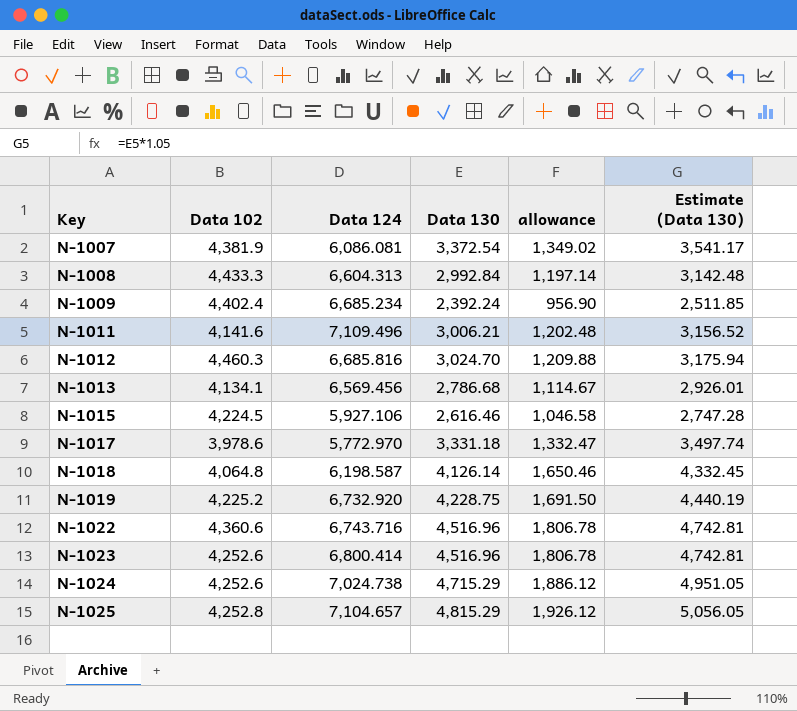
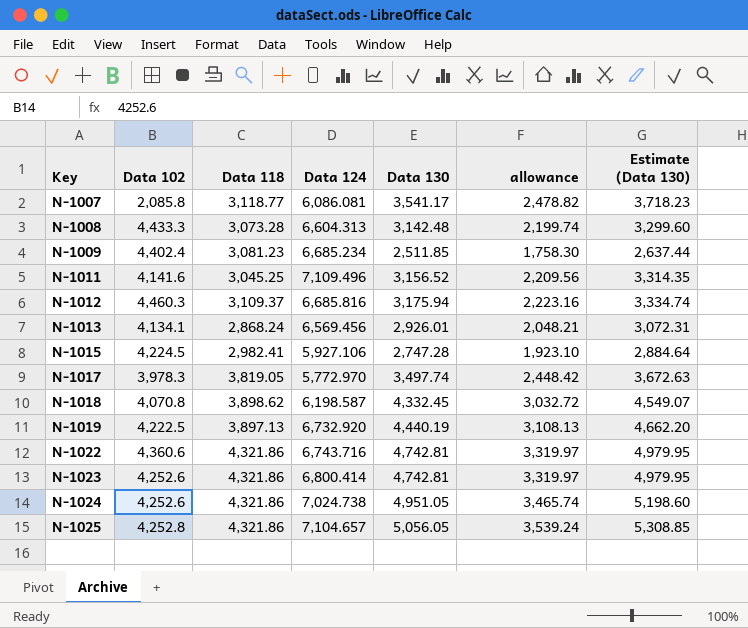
column Data 118 | position: none -> 3
column allowance | formula: [Data 130] * 0.4 -> [Data 130] * 0.7
N-1007 | Data 102: 4,381.9 -> 2,085.8
N-1007 | Data 130: 3,372.54 -> 3,541.17
N-1007 | Estimate (Data 130): 3,541.17 -> 3,718.23
N-1008 | Data 130: 2,992.84 -> 3,142.48
N-1008 | Estimate (Data 130): 3,142.48 -> 3,299.60
N-1009 | Data 130: 2,392.24 -> 2,511.85
N-1009 | Estimate (Data 130): 2,511.85 -> 2,637.44
N-1011 | Data 130: 3,006.21 -> 3,156.52
N-1011 | Estimate (Data 130): 3,156.52 -> 3,314.35
N-1012 | Data 130: 3,024.70 -> 3,175.94
N-1012 | Estimate (Data 130): 3,175.94 -> 3,334.74
N-1013 | Data 130: 2,786.68 -> 2,926.01
N-1013 | Estimate (Data 130): 2,926.01 -> 3,072.31
N-1015 | Data 130: 2,616.46 -> 2,747.28
N-1015 | Estimate (Data 130): 2,747.28 -> 2,884.64
N-1017 | Data 102: 3,978.6 -> 3,978.3
N-1017 | Data 130: 3,331.18 -> 3,497.74
N-1017 | Estimate (Data 130): 3,497.74 -> 3,672.63
N-1018 | Data 102: 4,064.8 -> 4,070.8
N-1018 | Data 130: 4,126.14 -> 4,332.45
N-1018 | Estimate (Data 130): 4,332.45 -> 4,549.07
N-1019 | Data 102: 4,225.2 -> 4,222.5
N-1019 | Data 130: 4,228.75 -> 4,440.19
N-1019 | Estimate (Data 130): 4,440.19 -> 4,662.20
N-1022 | Data 130: 4,516.96 -> 4,742.81
N-1022 | Estimate (Data 130): 4,742.81 -> 4,979.95
N-1023 | Data 130: 4,516.96 -> 4,742.81
N-1023 | Estimate (Data 130): 4,742.81 -> 4,979.95
N-1024 | Data 130: 4,715.29 -> 4,951.05
N-1024 | Estimate (Data 130): 4,951.05 -> 5,198.60
N-1025 | Data 130: 4,815.29 -> 5,056.05
N-1025 | Estimate (Data 130): 5,056.05 -> 5,308.85

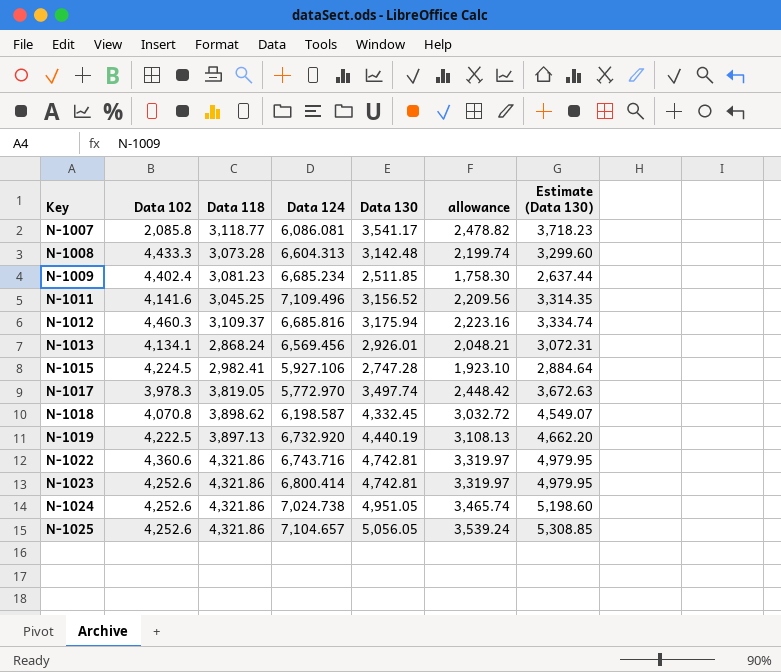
N-1025 | Data 102: 4,252.8 -> 4,252.6

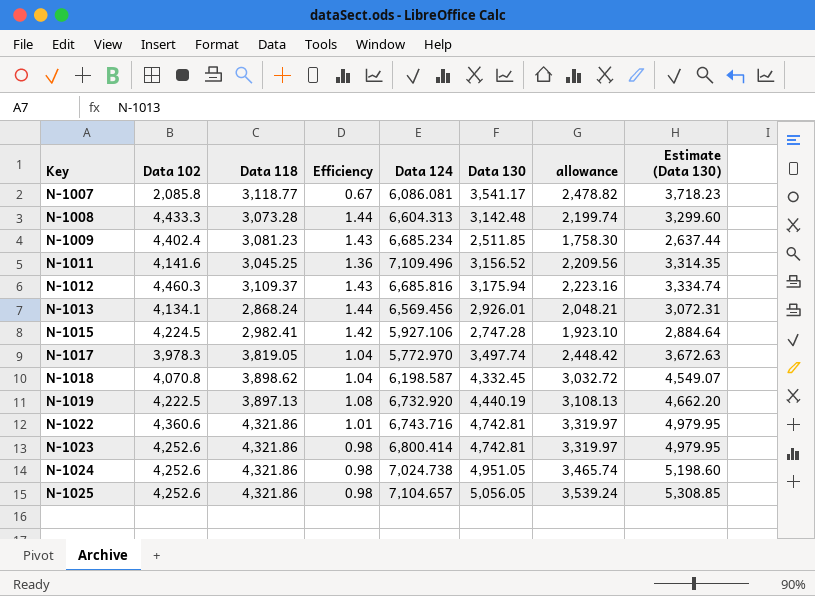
column Efficiency | formula: none -> [Data 102] / [Data 118]

